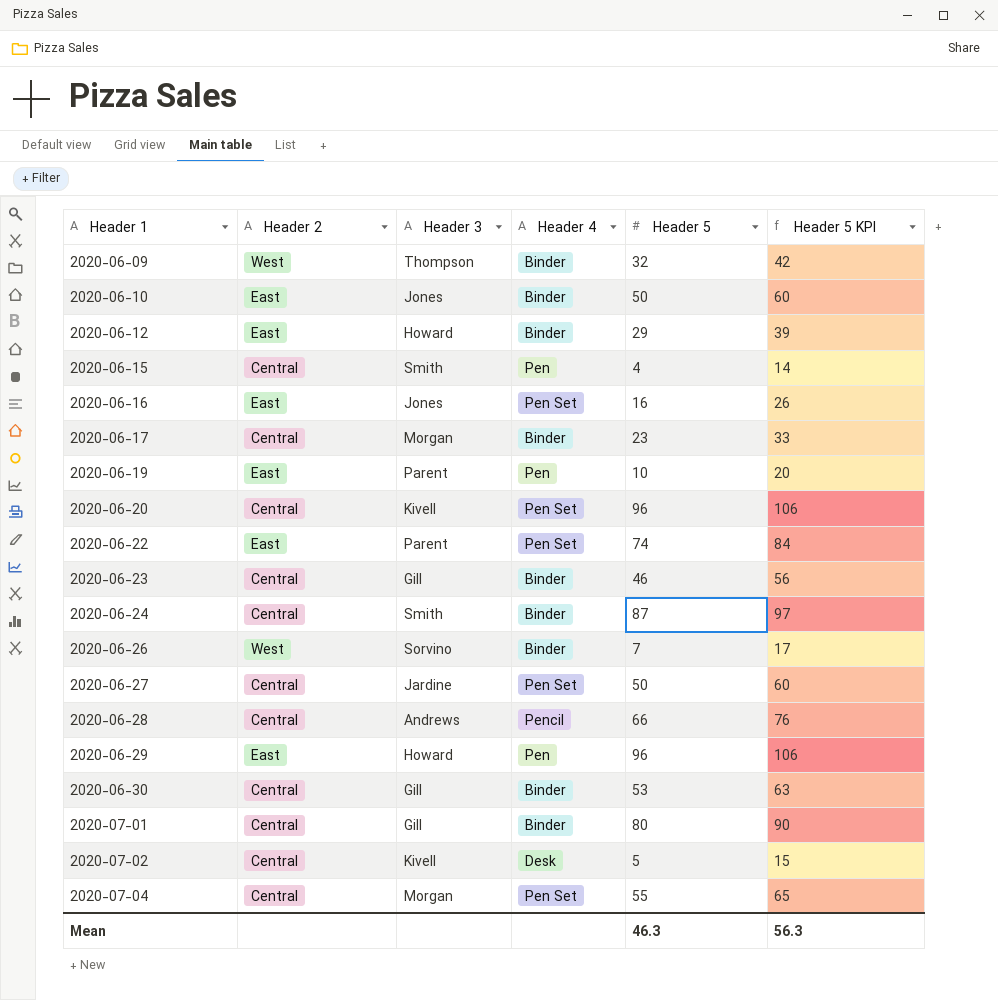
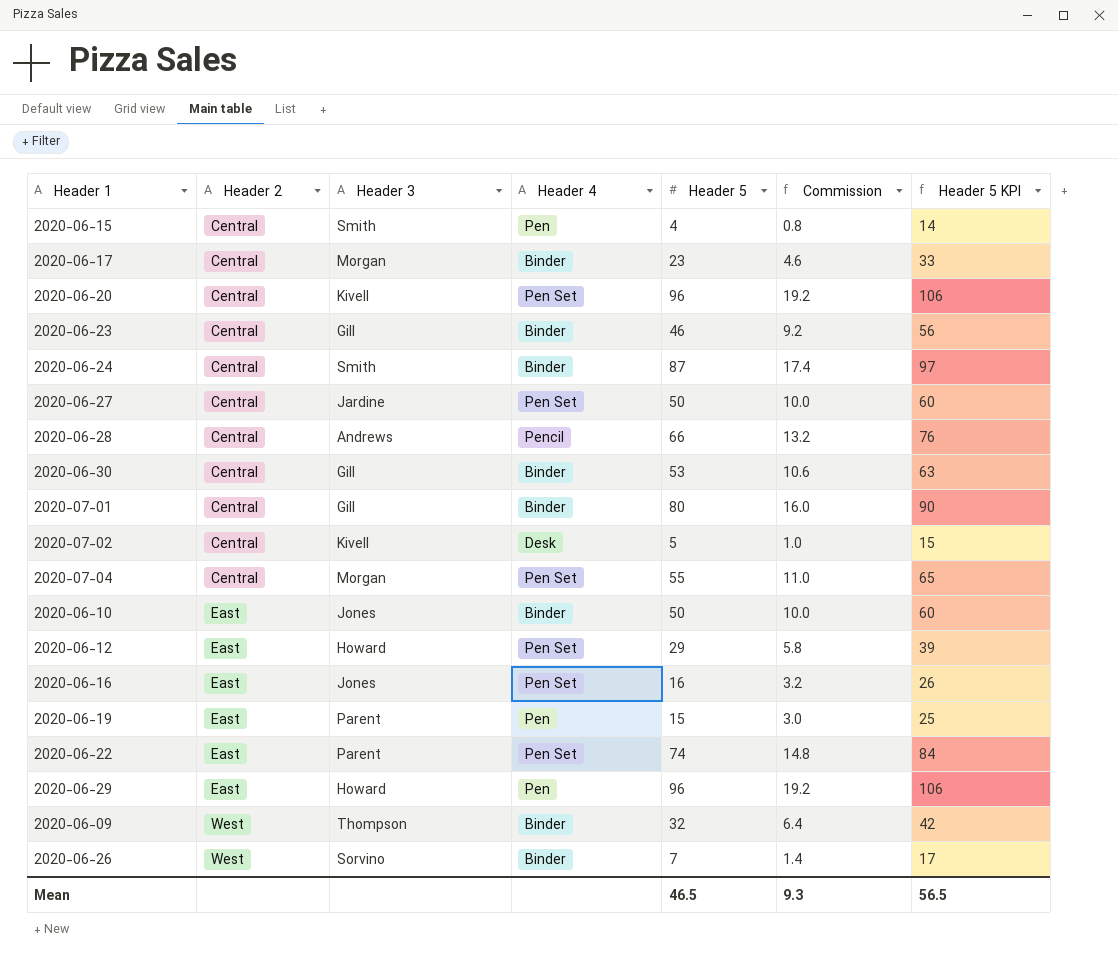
row order: Header 1 ascending -> Header 2 ascending
column Commission | formula: none -> [Header 5] * 0.2
2020-06-12 | Header 4: Binder -> Pen Set
2020-06-19 | Header 5: 10 -> 15
2020-06-19 | Header 5 KPI: 20 -> 25
Mean | Header 5: 46.3 -> 46.5
Mean | Header 5 KPI: 56.3 -> 56.5

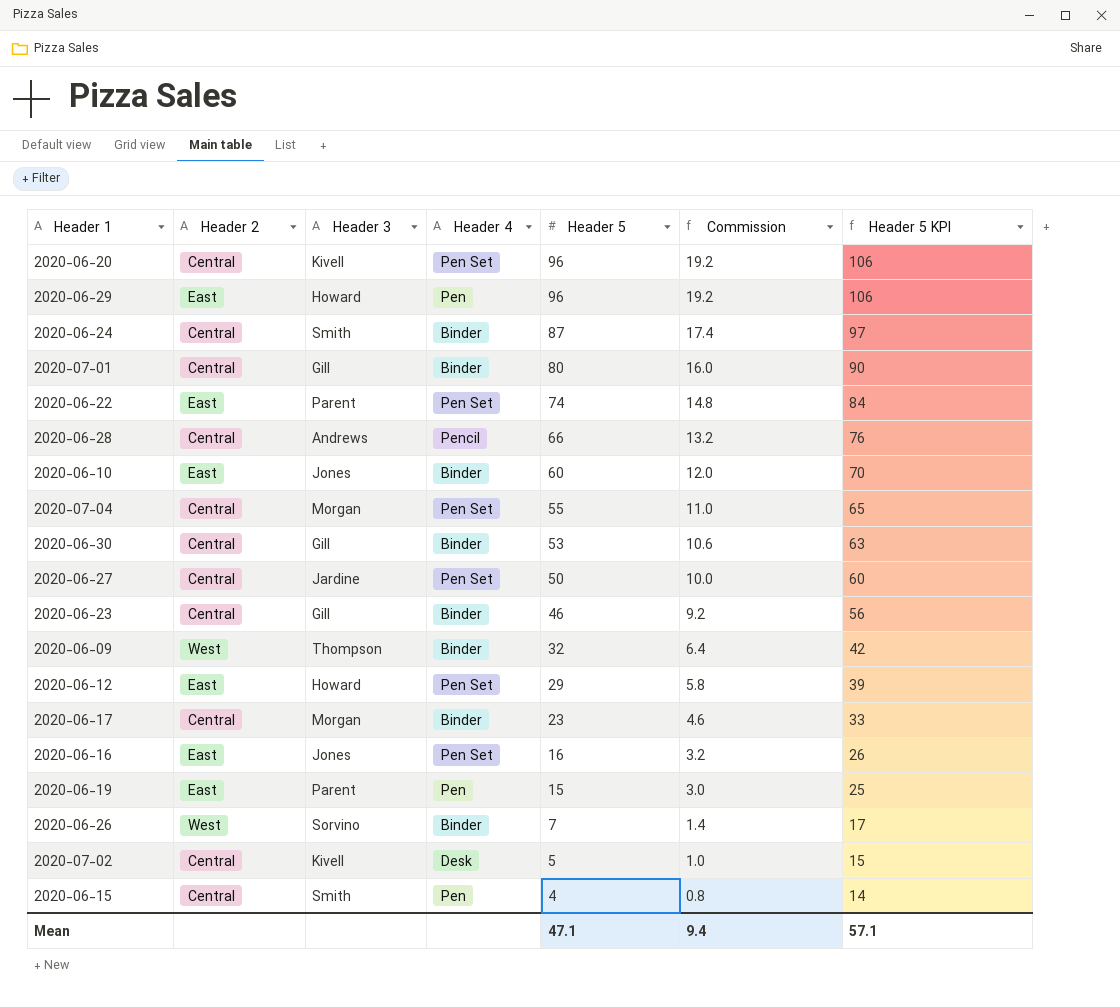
row order: Header 2 ascending -> Header 5 descending
2020-06-10 | Header 5: 50 -> 60
2020-06-10 | Commission: 10.0 -> 12.0
2020-06-10 | Header 5 KPI: 60 -> 70
Mean | Header 5: 46.5 -> 47.1
Mean | Commission: 9.3 -> 9.4
Mean | Header 5 KPI: 56.5 -> 57.1

